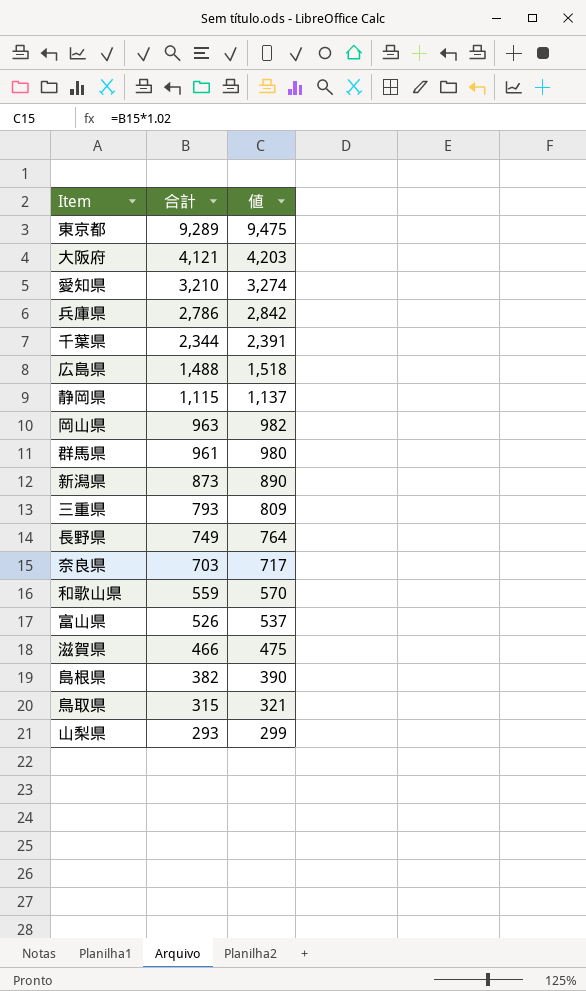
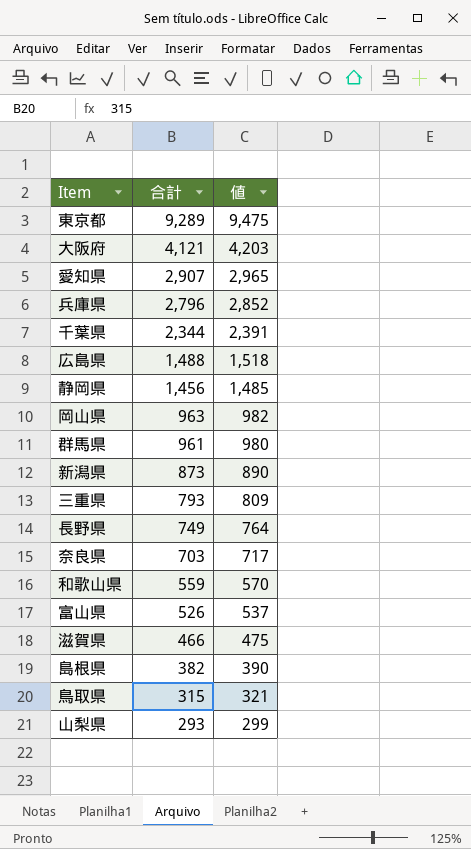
愛知県 | 合計: 3,210 -> 2,907
愛知県 | 値: 3,274 -> 2,965
兵庫県 | 合計: 2,786 -> 2,796
兵庫県 | 値: 2,842 -> 2,852
静岡県 | 合計: 1,115 -> 1,456
静岡県 | 値: 1,137 -> 1,485

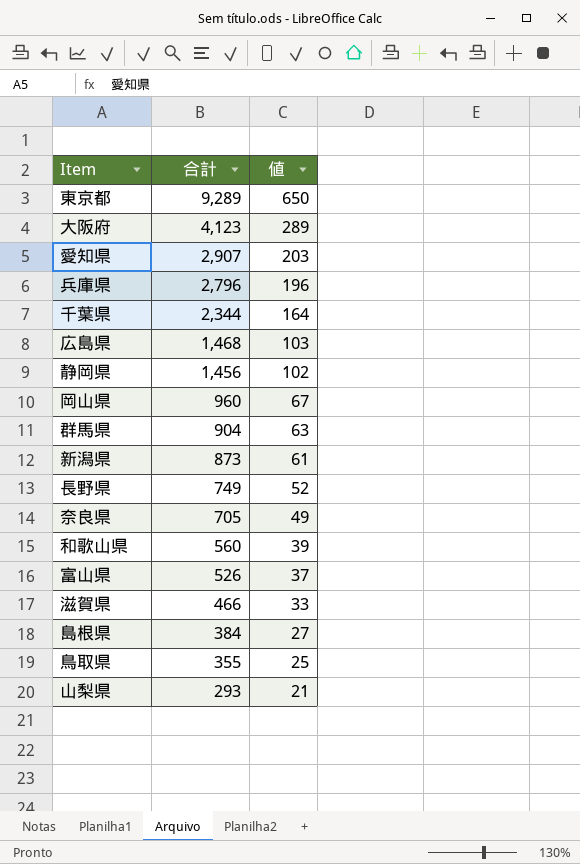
column 値 | formula: [合計] * 1.02 -> [合計] * 0.07
row 三重県: 793 | 809 -> none
大阪府 | 合計: 4,121 -> 4,123
広島県 | 合計: 1,488 -> 1,468
岡山県 | 合計: 963 -> 960
群馬県 | 合計: 961 -> 904
奈良県 | 合計: 703 -> 705
和歌山県 | 合計: 559 -> 560
島根県 | 合計: 382 -> 384
鳥取県 | 合計: 315 -> 355

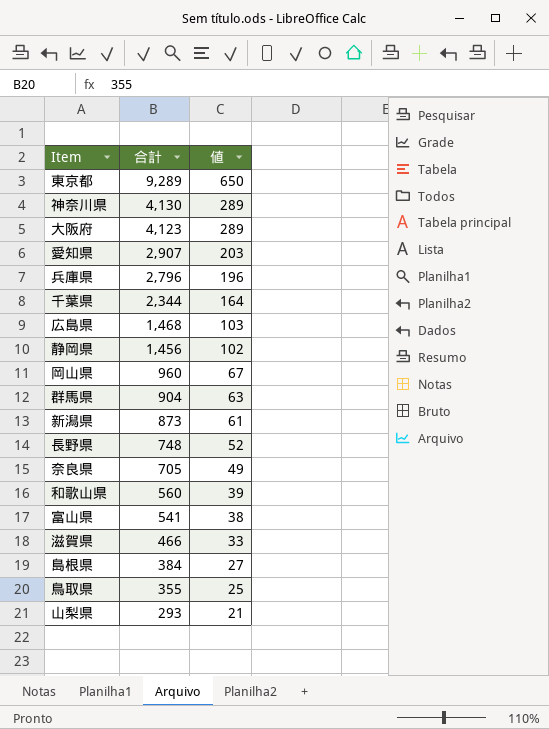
row 神奈川県: none -> 4,130 | 289
長野県 | 合計: 749 -> 748
富山県 | 合計: 526 -> 541
富山県 | 値: 37 -> 38

